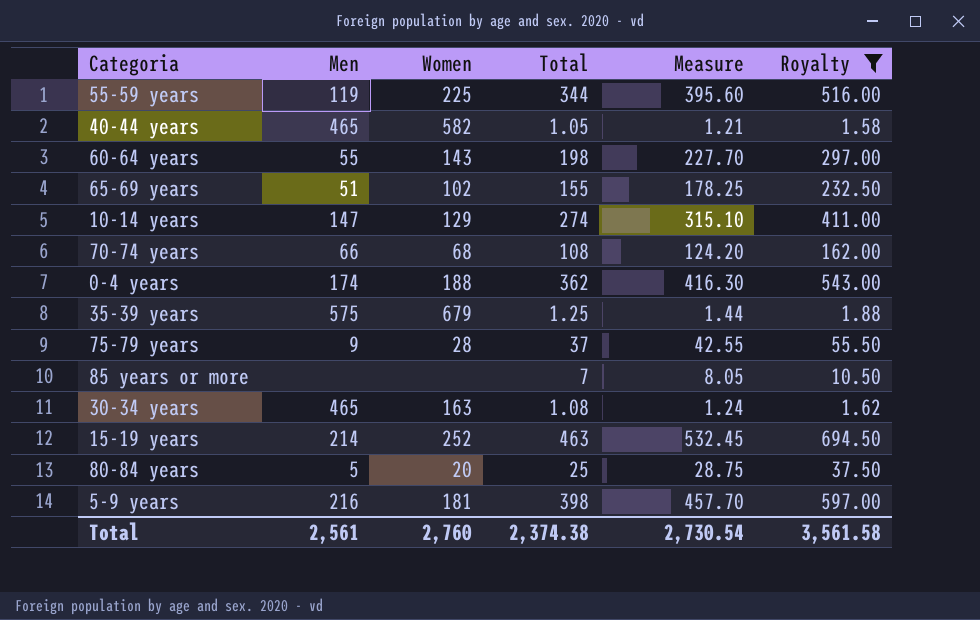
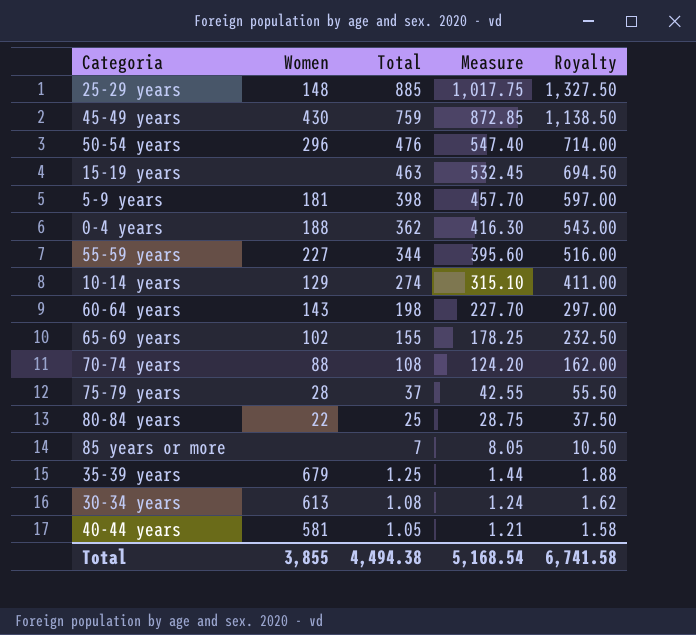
filter: Royalty <= 694.50 -> none
row order: none -> Total descending
column Men | position: 2 -> none
15-19 years | Women: 252 -> none
55-59 years | Women: 225 -> 227
70-74 years | Women: 68 -> 88
80-84 years | Women: 20 -> 22
30-34 years | Women: 163 -> 613
40-44 years | Women: 582 -> 581
Total | Women: 2,760 -> 3,855
Total | Total: 2,374.38 -> 4,494.38
Total | Measure: 2,730.54 -> 5,168.54
Total | Royalty: 3,561.58 -> 6,741.58

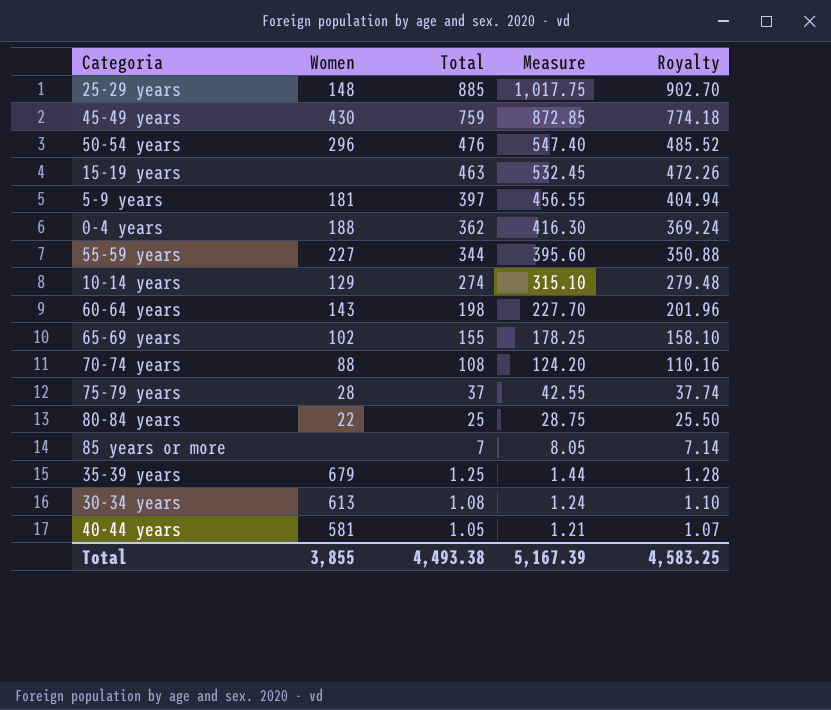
column Royalty | formula: [Total] * 1.5 -> [Total] * 1.02
5-9 years | Total: 398 -> 397
5-9 years | Measure: 457.70 -> 456.55
Total | Total: 4,494.38 -> 4,493.38
Total | Measure: 5,168.54 -> 5,167.39
Total | Royalty: 6,741.58 -> 4,583.25

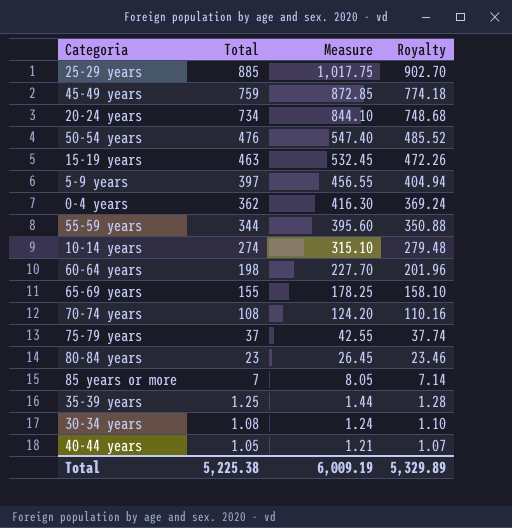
column Women | position: 2 -> none
row 20-24 years: none -> 734 | 844.10 | 748.68
80-84 years | Total: 25 -> 23
80-84 years | Measure: 28.75 -> 26.45
80-84 years | Royalty: 25.50 -> 23.46
Total | Total: 4,493.38 -> 5,225.38
Total | Measure: 5,167.39 -> 6,009.19
Total | Royalty: 4,583.25 -> 5,329.89

